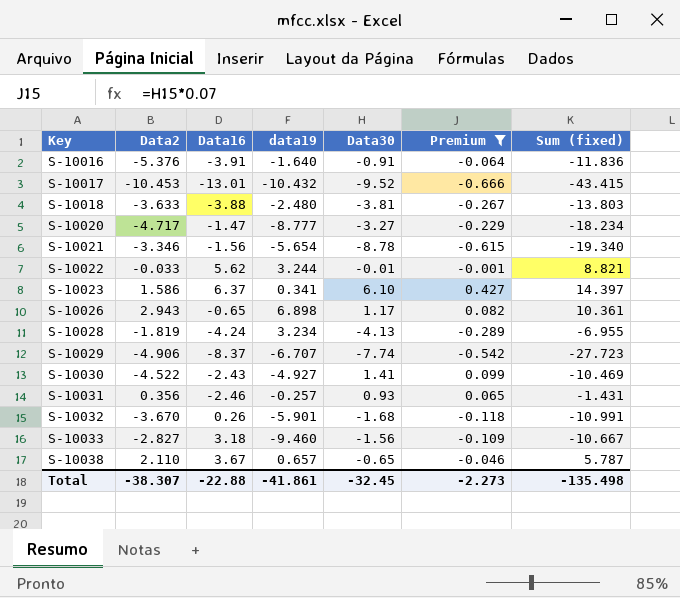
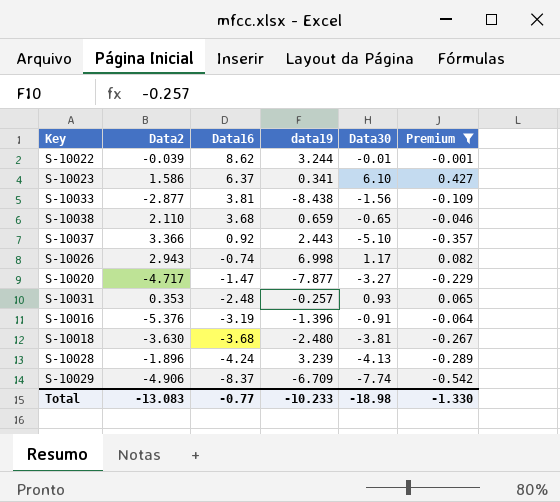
row order: Key ascending -> Data16 descending
column Sum (fixed) | formula: [Data2] + [Data16] + [data19] + [Data30] -> none
row S-10017: -10.453 | -13.01 | -10.432 | -9.52 | -0.666 | -43.415 -> none
row S-10021: -3.346 | -1.56 | -5.654 | -8.78 | -0.615 | -19.340 -> none
row S-10030: -4.522 | -2.43 | -4.927 | 1.41 | 0.099 | -10.469 -> none
row S-10032: -3.670 | 0.26 | -5.901 | -1.68 | -0.118 | -10.991 -> none
S-10022 | Data2: -0.033 -> -0.039
S-10022 | Data16: 5.62 -> 8.62
S-10033 | Data2: -2.827 -> -2.877
S-10033 | Data16: 3.18 -> 3.81
S-10033 | data19: -9.460 -> -8.438
S-10038 | Data16: 3.67 -> 3.68
S-10038 | data19: 0.657 -> 0.659
row S-10037: none -> 3.366 | 0.92 | 2.443 | -5.10 | -0.357
S-10026 | Data16: -0.65 -> -0.74
S-10026 | data19: 6.898 -> 6.998
S-10020 | data19: -8.777 -> -7.877
S-10031 | Data2: 0.356 -> 0.353
S-10031 | Data16: -2.46 -> -2.48
S-10016 | Data16: -3.91 -> -3.19
S-10016 | data19: -1.640 -> -1.396
S-10018 | Data2: -3.633 -> -3.630
S-10018 | Data16: -3.88 -> -3.68
S-10028 | Data2: -1.819 -> -1.896
S-10028 | data19: 3.234 -> 3.239
S-10029 | data19: -6.707 -> -6.709
Total | Data2: -38.307 -> -13.083
Total | Data16: -22.88 -> -0.77
Total | data19: -41.861 -> -10.233
Total | Data30: -32.45 -> -18.98
Total | Premium: -2.273 -> -1.330

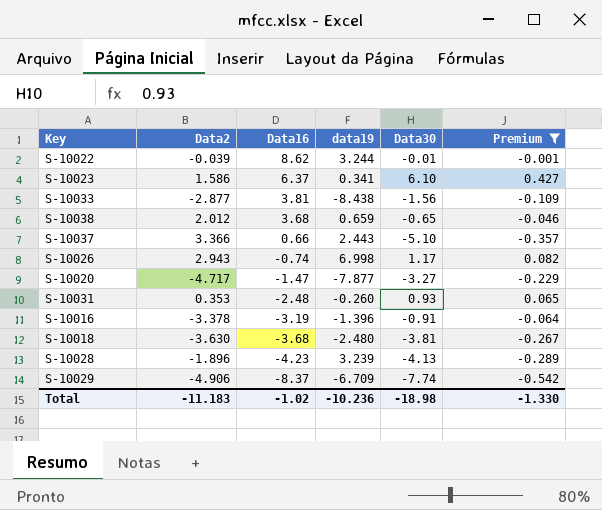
S-10038 | Data2: 2.110 -> 2.012
S-10037 | Data16: 0.92 -> 0.66
S-10031 | data19: -0.257 -> -0.260
S-10016 | Data2: -5.376 -> -3.378
S-10028 | Data16: -4.24 -> -4.23
Total | Data2: -13.083 -> -11.183
Total | Data16: -0.77 -> -1.02
Total | data19: -10.233 -> -10.236

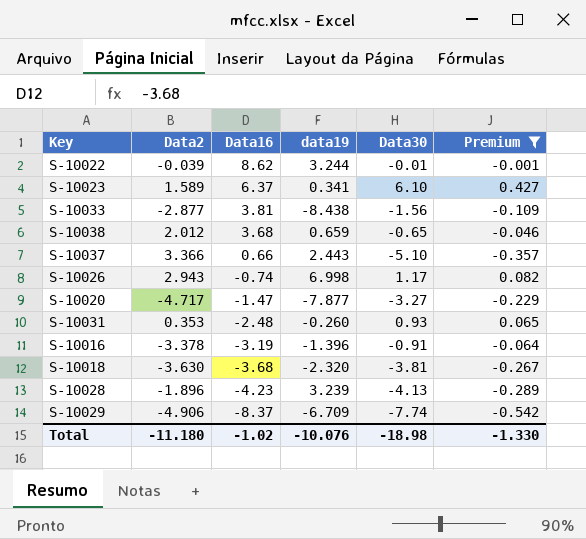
S-10023 | Data2: 1.586 -> 1.589
S-10018 | data19: -2.480 -> -2.320
Total | Data2: -11.183 -> -11.180
Total | data19: -10.236 -> -10.076

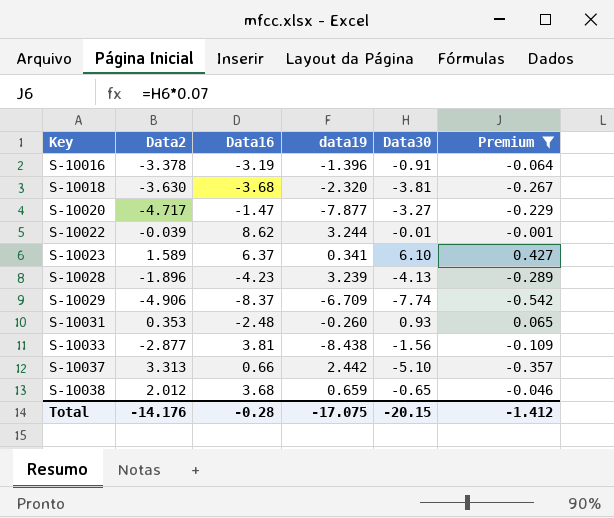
row order: Data16 descending -> Key ascending
row S-10026: 2.943 | -0.74 | 6.998 | 1.17 | 0.082 -> none
S-10037 | Data2: 3.366 -> 3.313
S-10037 | data19: 2.443 -> 2.442
Total | Data2: -11.180 -> -14.176
Total | Data16: -1.02 -> -0.28
Total | data19: -10.076 -> -17.075
Total | Data30: -18.98 -> -20.15
Total | Premium: -1.330 -> -1.412

